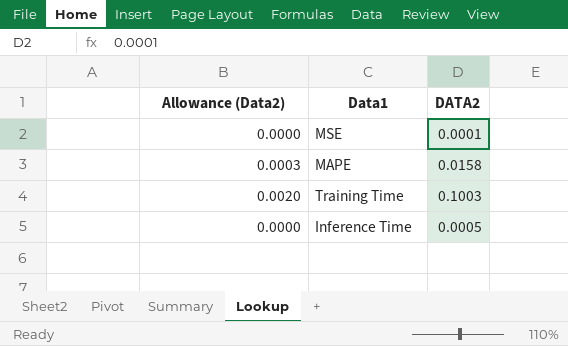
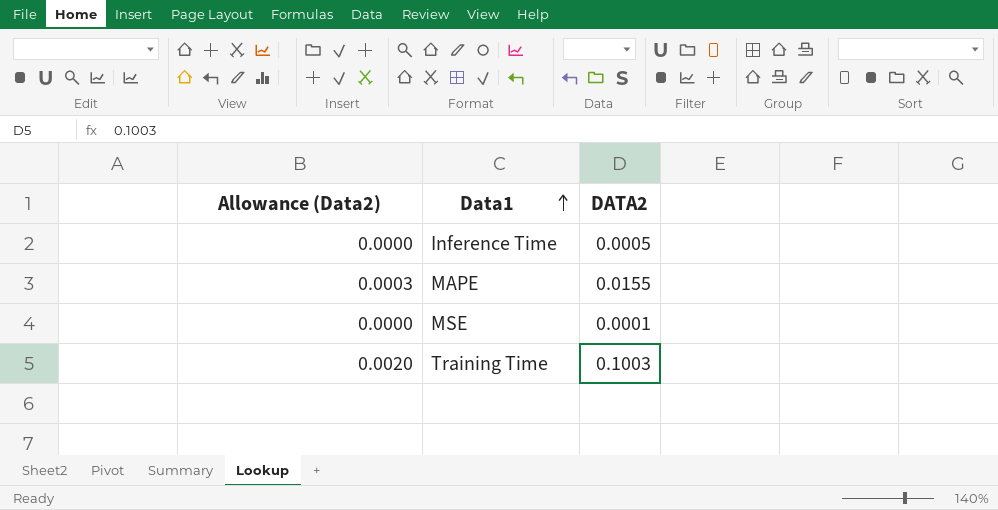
row order: none -> Data1 ascending
MAPE | DATA2: 0.0158 -> 0.0155

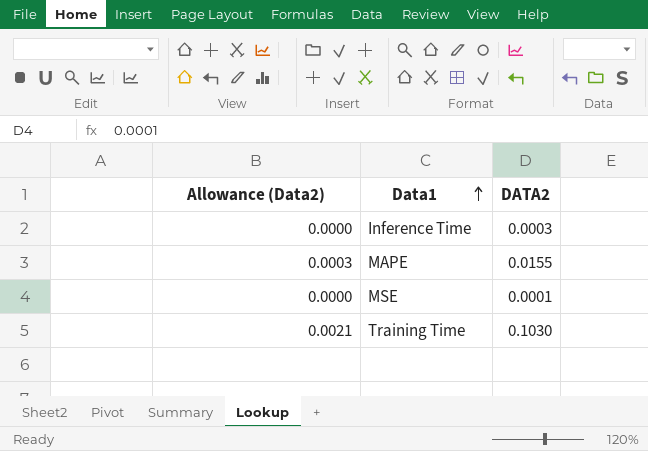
Inference Time | DATA2: 0.0005 -> 0.0003
Training Time | Allowance (Data2): 0.0020 -> 0.0021
Training Time | DATA2: 0.1003 -> 0.1030

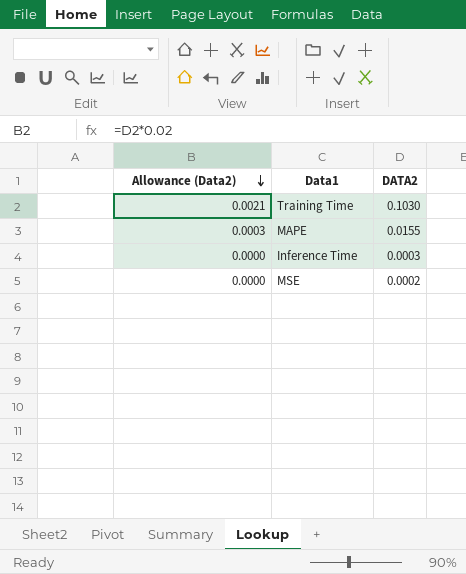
row order: Data1 ascending -> Allowance (Data2) descending
MSE | DATA2: 0.0001 -> 0.0002

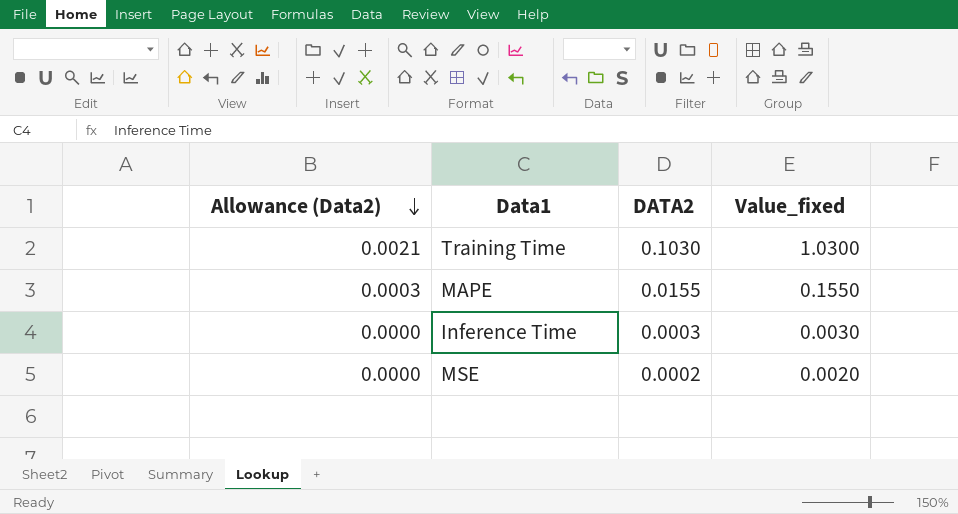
column Value_fixed | formula: none -> [DATA2] * 10

